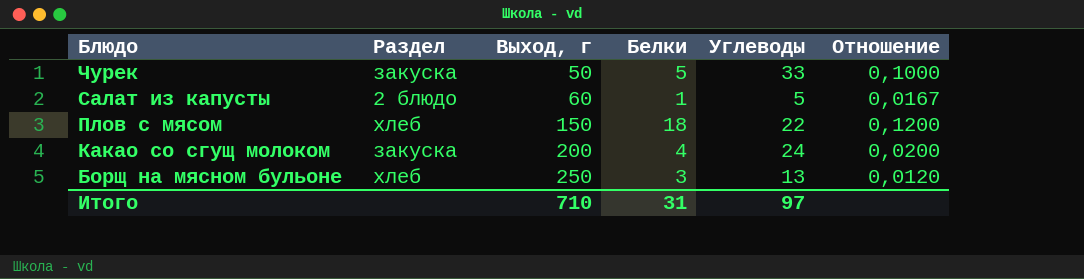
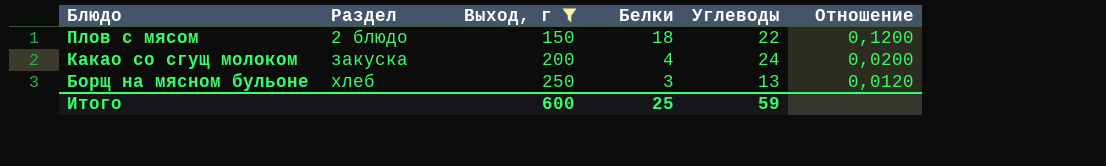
filter: none -> Выход, г >= 150
Плов с мясом | Раздел: хлеб -> 2 блюдо
Итого | Выход, г: 710 -> 600
Итого | Белки: 31 -> 25
Итого | Углеводы: 97 -> 59

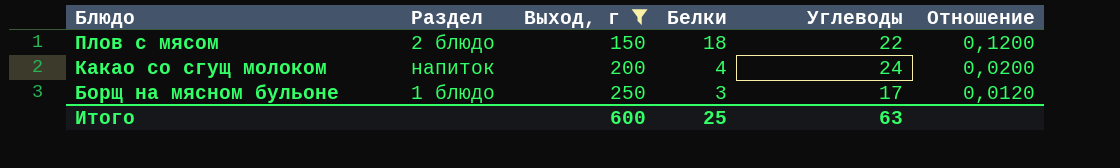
Какао со сгущ молоком | Раздел: закуска -> напиток
Борщ на мясном бульоне | Раздел: хлеб -> 1 блюдо
Борщ на мясном бульоне | Углеводы: 13 -> 17
Итого | Углеводы: 59 -> 63

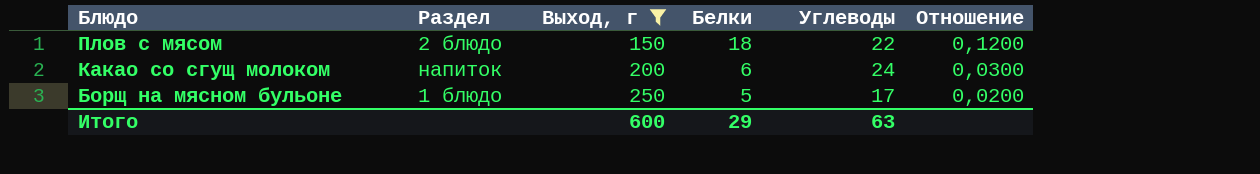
Какао со сгущ молоком | Белки: 4 -> 6
Какао со сгущ молоком | Отношение: 0,0200 -> 0,0300
Борщ на мясном бульоне | Белки: 3 -> 5
Борщ на мясном бульоне | Отношение: 0,0120 -> 0,0200
Итого | Белки: 25 -> 29

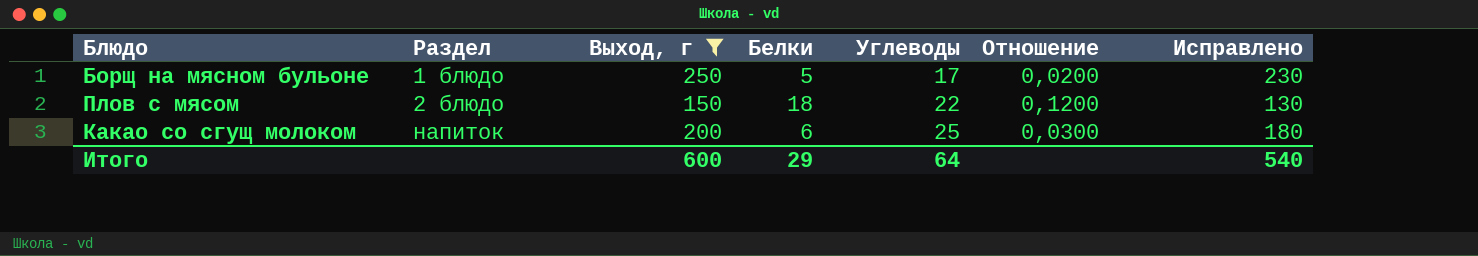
row order: Блюдо descending -> Раздел ascending
column Исправлено | formula: none -> [Выход, г] - 20
Какао со сгущ молоком | Углеводы: 24 -> 25
Итого | Углеводы: 63 -> 64

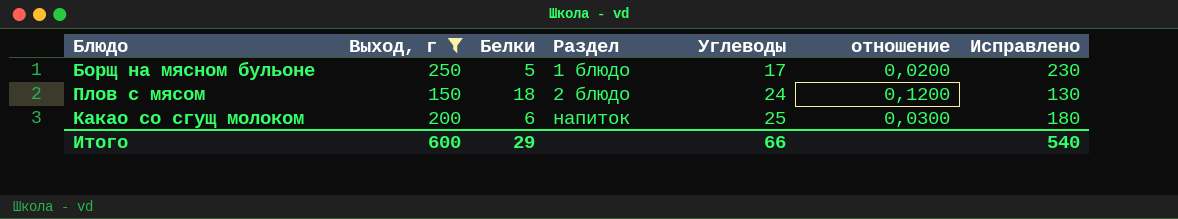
column Раздел | position: 2 -> 4
column name: Отношение -> отношение
Плов с мясом | Углеводы: 22 -> 24
Итого | Углеводы: 64 -> 66

